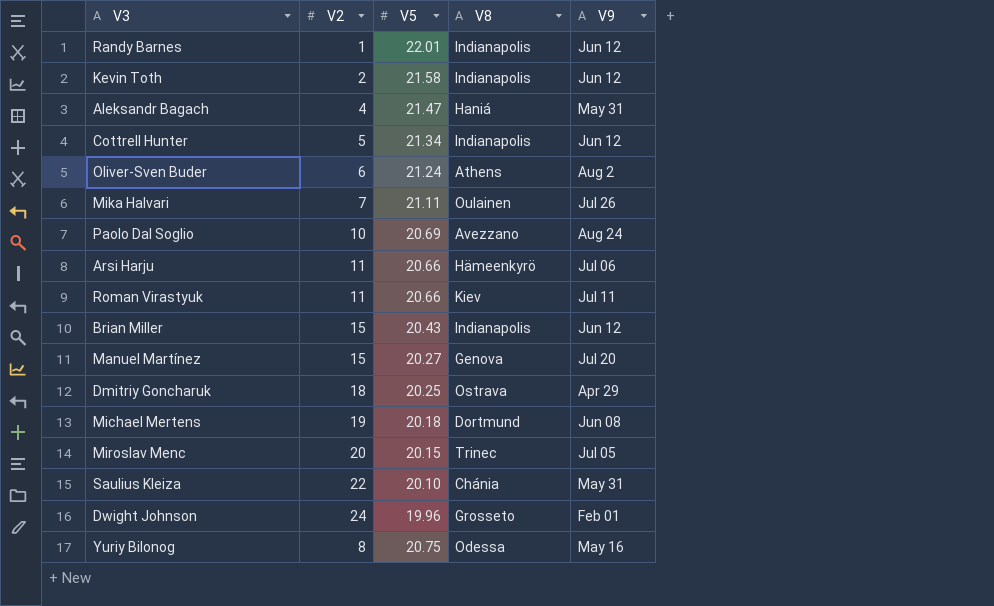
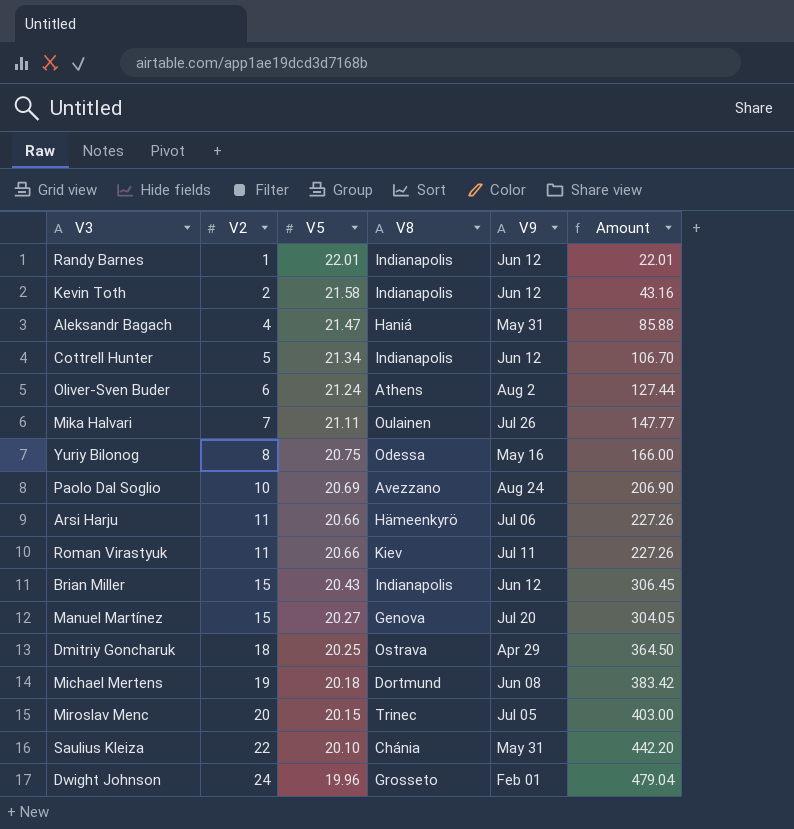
row order: none -> V2 ascending
column Amount | formula: none -> [V2] * [V5]

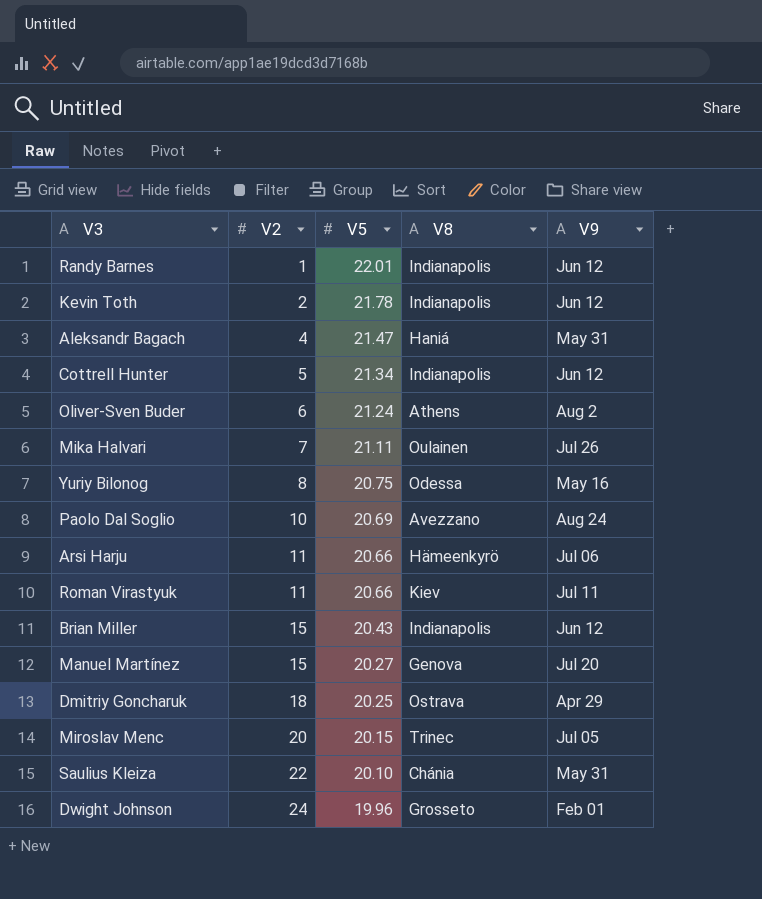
column Amount | formula: [V2] * [V5] -> none
row Michael Mertens: 19 | 20.18 | Dortmund | Jun 08 | 383.42 -> none
Kevin Toth | V5: 21.58 -> 21.78

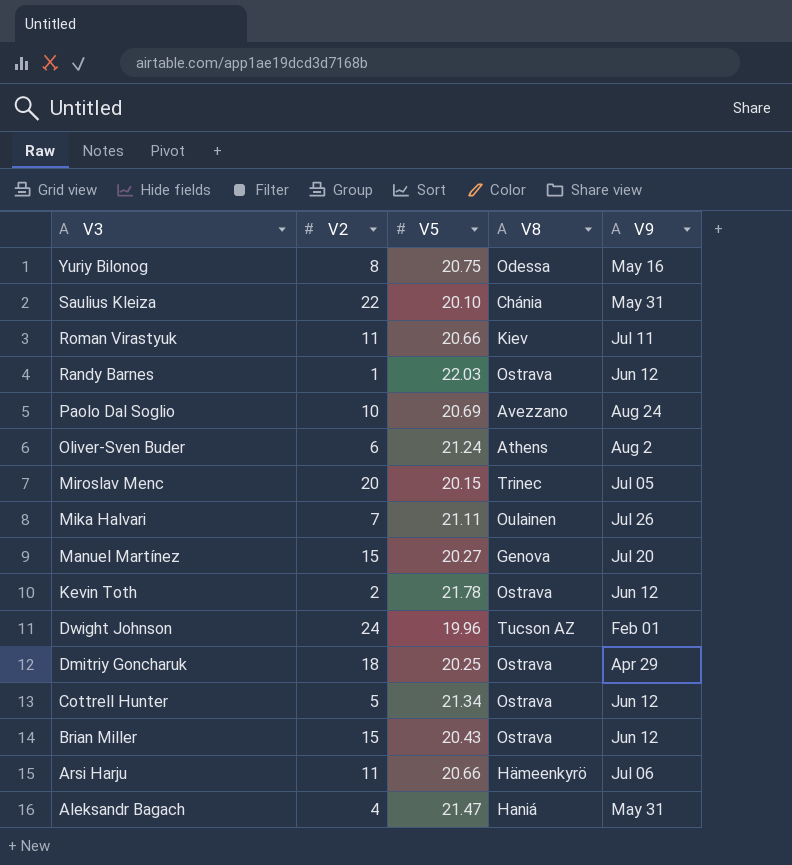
row order: V2 ascending -> V3 descending
Randy Barnes | V5: 22.01 -> 22.03
Randy Barnes | V8: Indianapolis -> Ostrava
Kevin Toth | V8: Indianapolis -> Ostrava
Dwight Johnson | V8: Grosseto -> Tucson AZ
Cottrell Hunter | V8: Indianapolis -> Ostrava
Brian Miller | V8: Indianapolis -> Ostrava

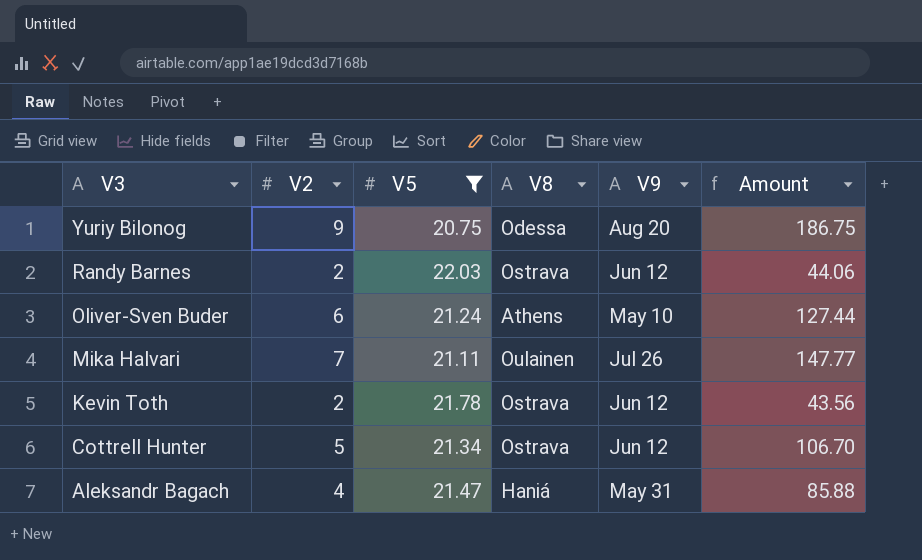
filter: none -> V5 >= 20.75
column Amount | formula: none -> [V2] * [V5]
Yuriy Bilonog | V2: 8 -> 9
Yuriy Bilonog | V9: May 16 -> Aug 20
Randy Barnes | V2: 1 -> 2
Oliver-Sven Buder | V9: Aug 2 -> May 10

